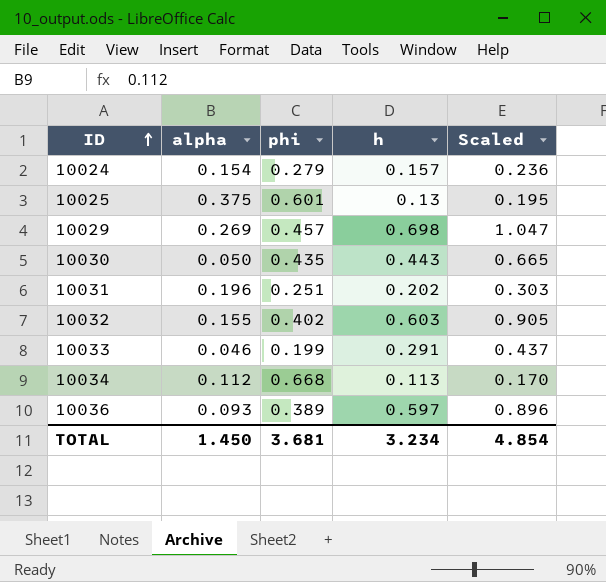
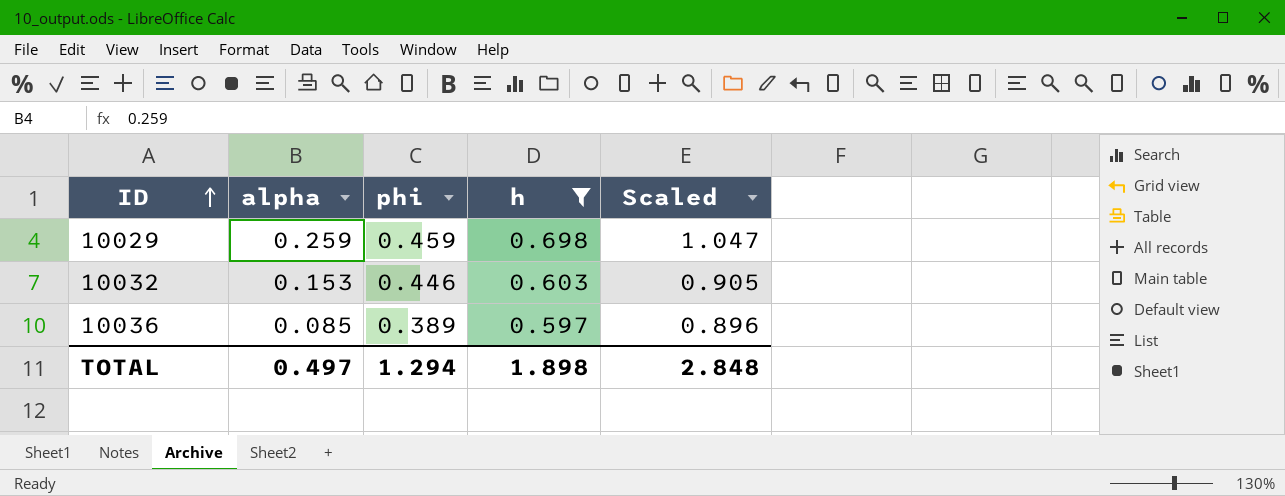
filter: none -> h >= 0.597
10029 | alpha: 0.269 -> 0.259
10029 | phi: 0.457 -> 0.459
10032 | alpha: 0.155 -> 0.153
10032 | phi: 0.402 -> 0.446
10036 | alpha: 0.093 -> 0.085
TOTAL | alpha: 1.450 -> 0.497
TOTAL | phi: 3.681 -> 1.294
TOTAL | h: 3.234 -> 1.898
TOTAL | Scaled: 4.854 -> 2.848

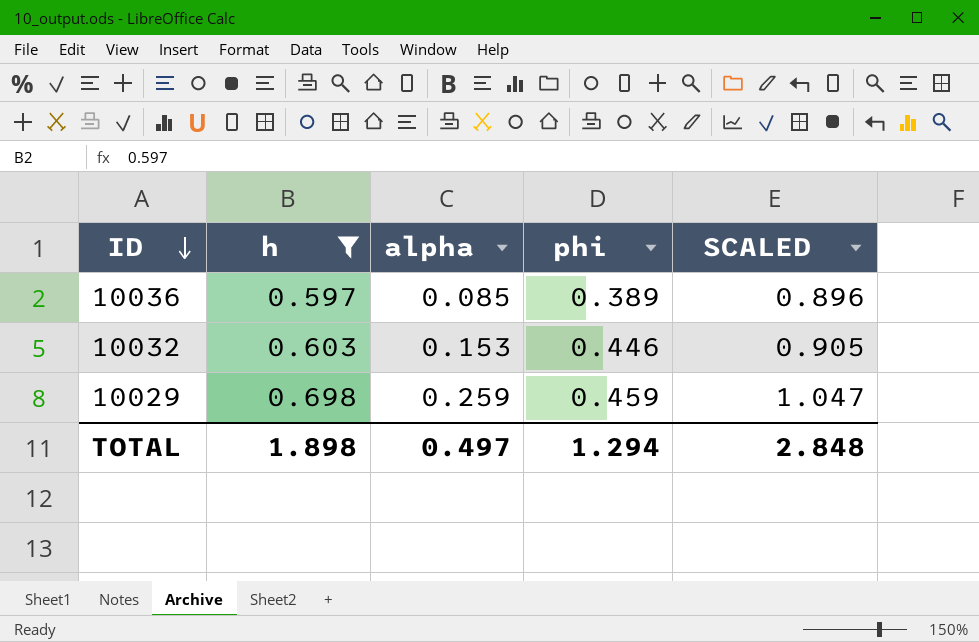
row order: ID ascending -> ID descending
column h | position: 4 -> 2
column name: Scaled -> SCALED

